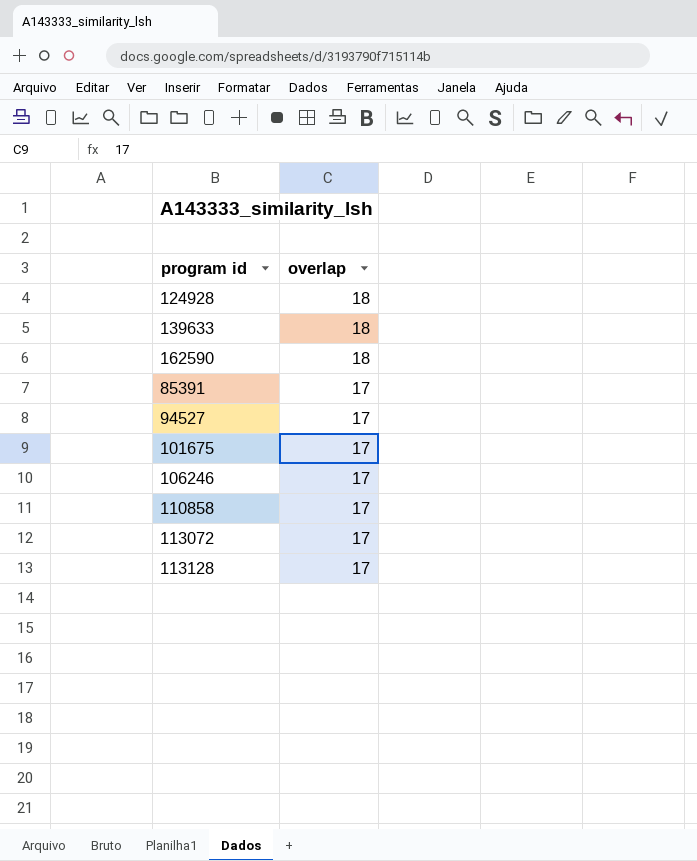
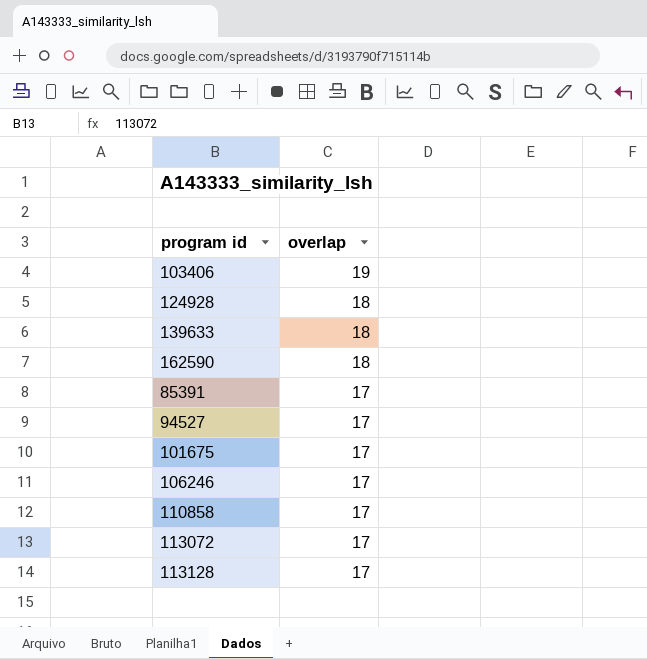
row 103406: none -> 19

